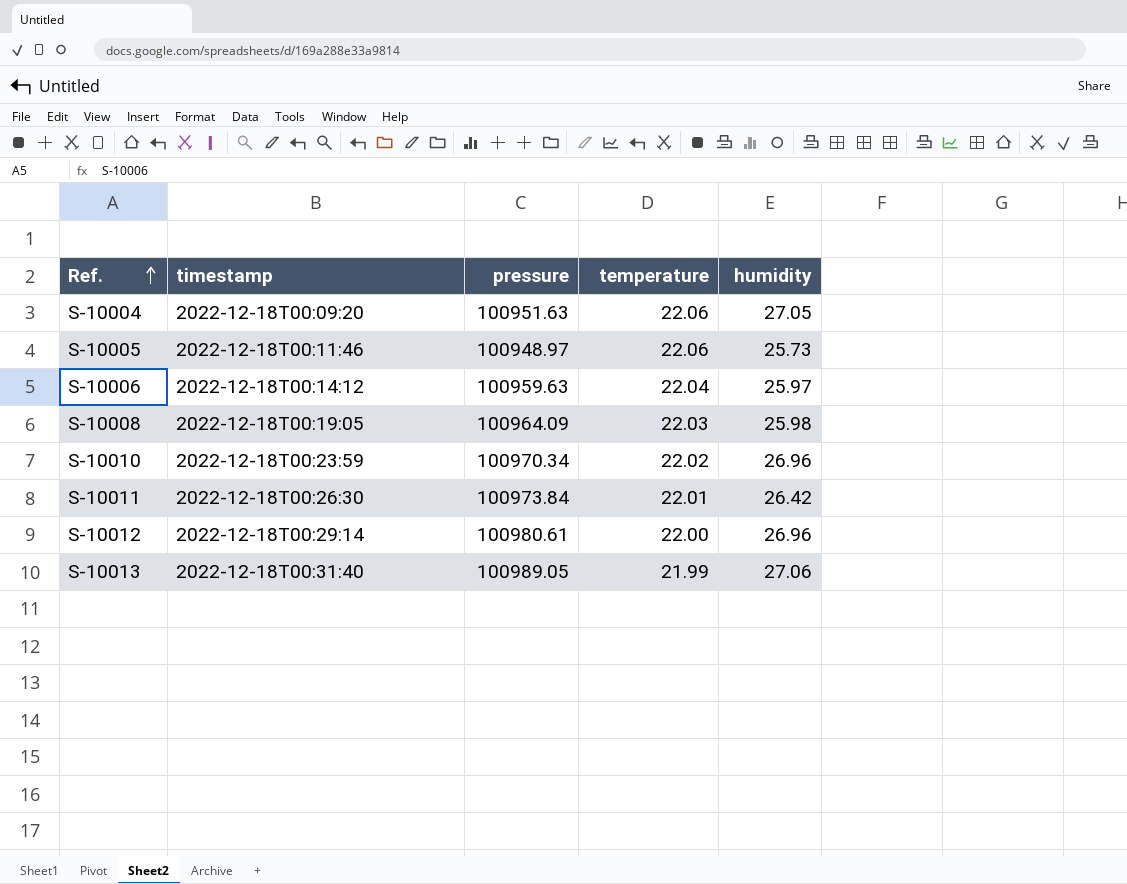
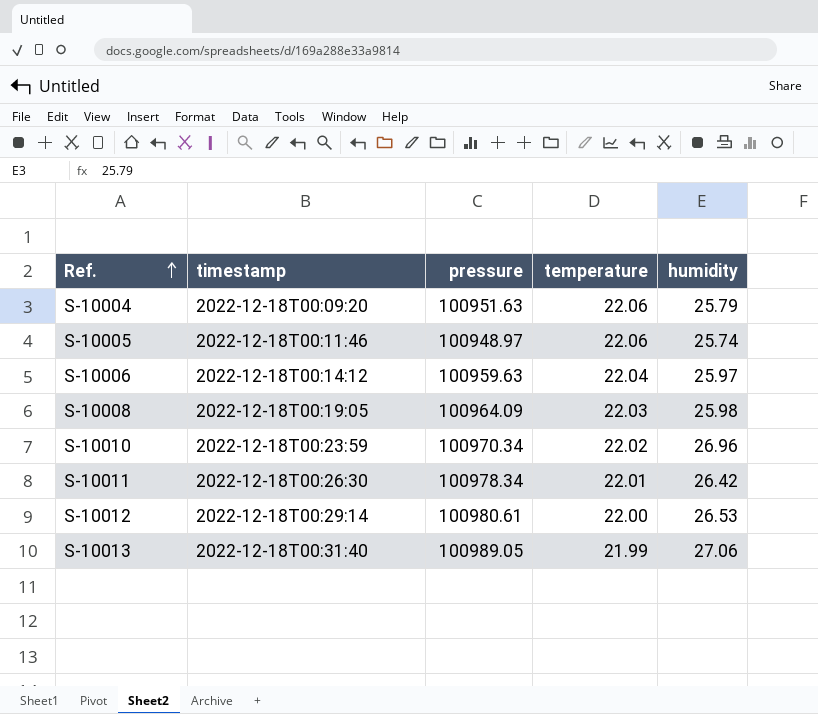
S-10004 | humidity: 27.05 -> 25.79
S-10005 | humidity: 25.73 -> 25.74
S-10011 | pressure: 100973.84 -> 100978.34
S-10012 | humidity: 26.96 -> 26.53

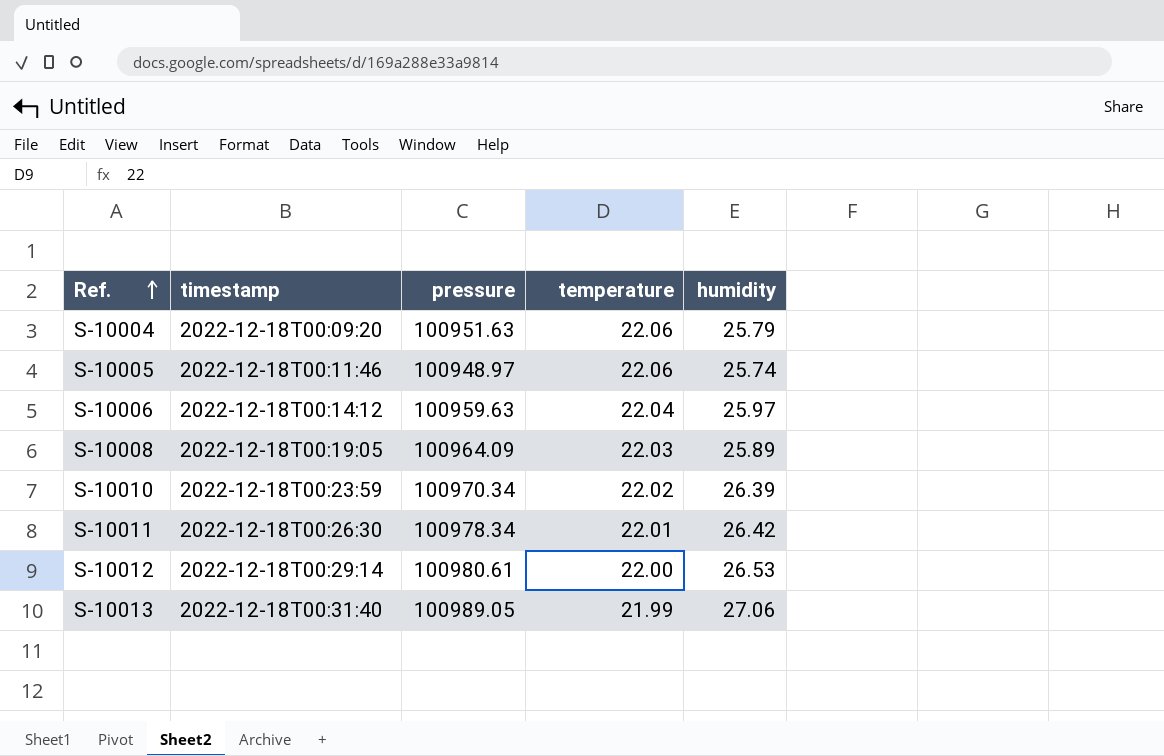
S-10008 | humidity: 25.98 -> 25.89
S-10010 | humidity: 26.96 -> 26.39

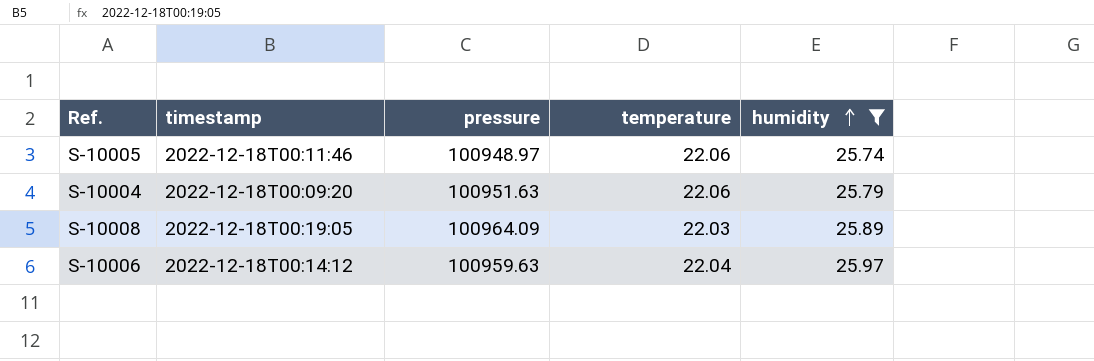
filter: none -> humidity <= 25.97
row order: Ref. ascending -> humidity ascending

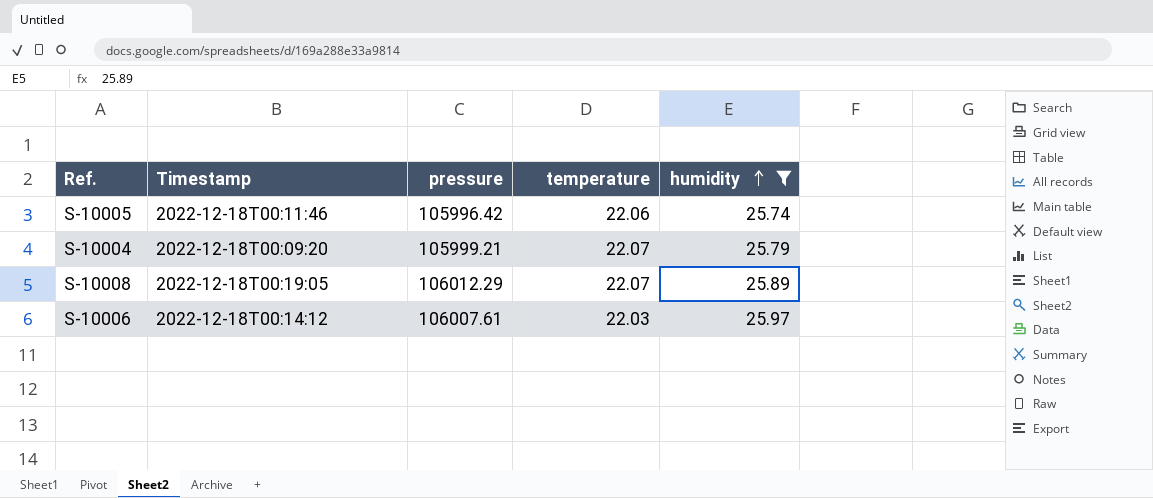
column name: timestamp -> Timestamp
S-10005 | pressure: 100948.97 -> 105996.42
S-10004 | pressure: 100951.63 -> 105999.21
S-10004 | temperature: 22.06 -> 22.07
S-10008 | pressure: 100964.09 -> 106012.29
S-10008 | temperature: 22.03 -> 22.07
S-10006 | pressure: 100959.63 -> 106007.61
S-10006 | temperature: 22.04 -> 22.03

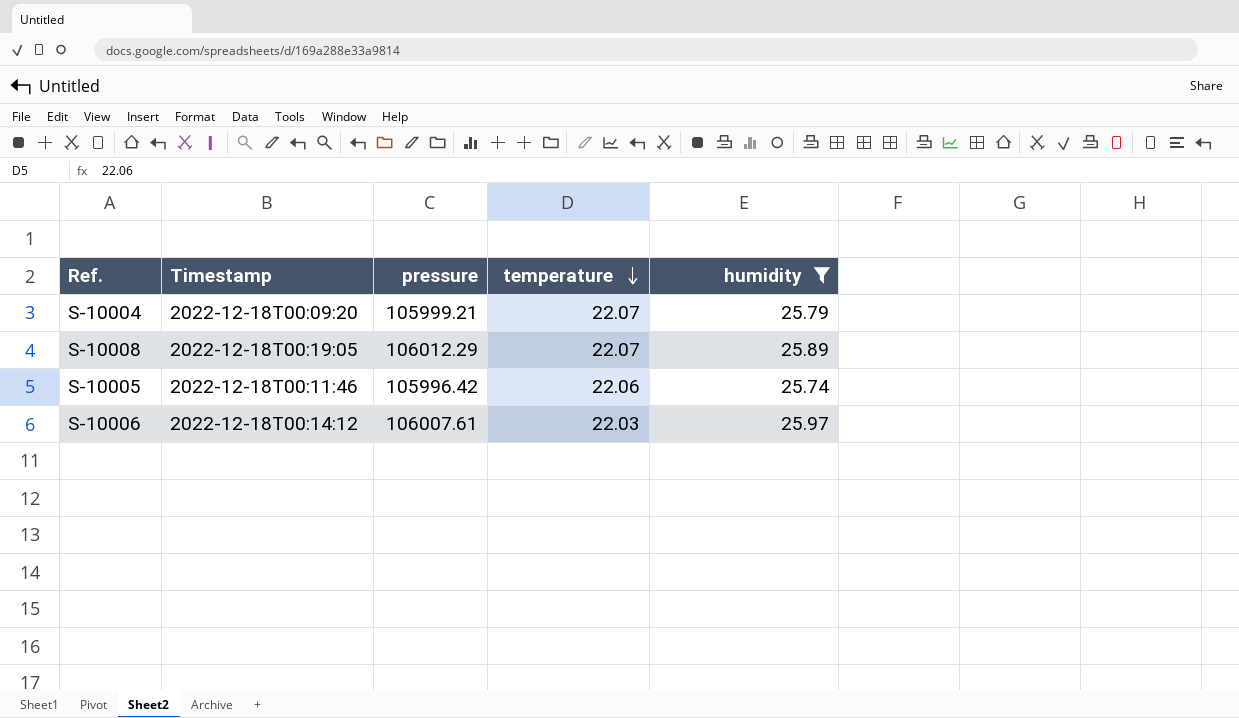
row order: humidity ascending -> temperature descending

